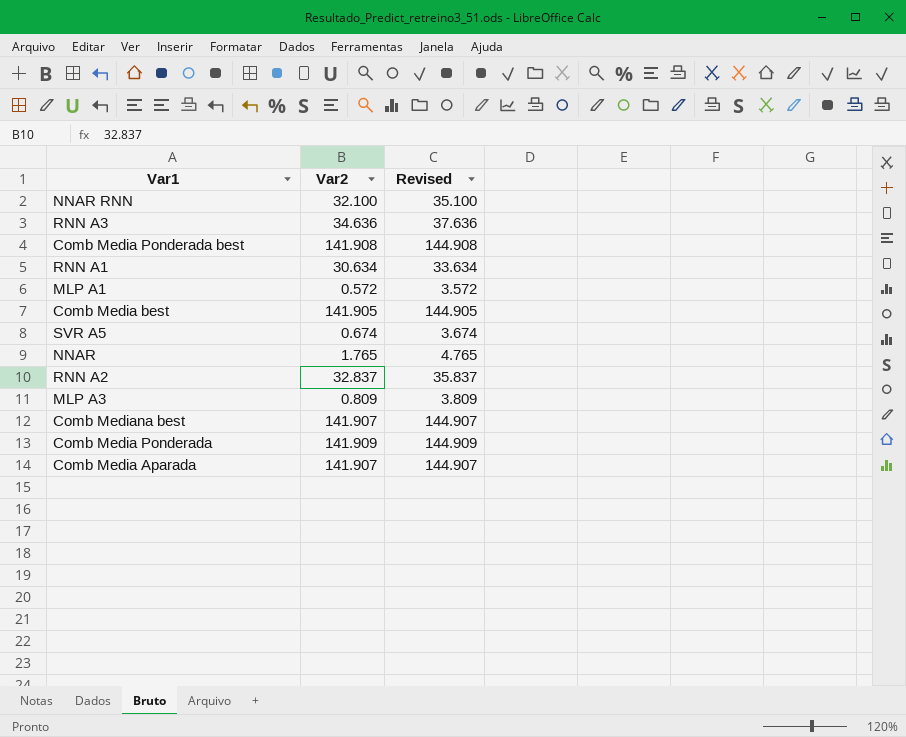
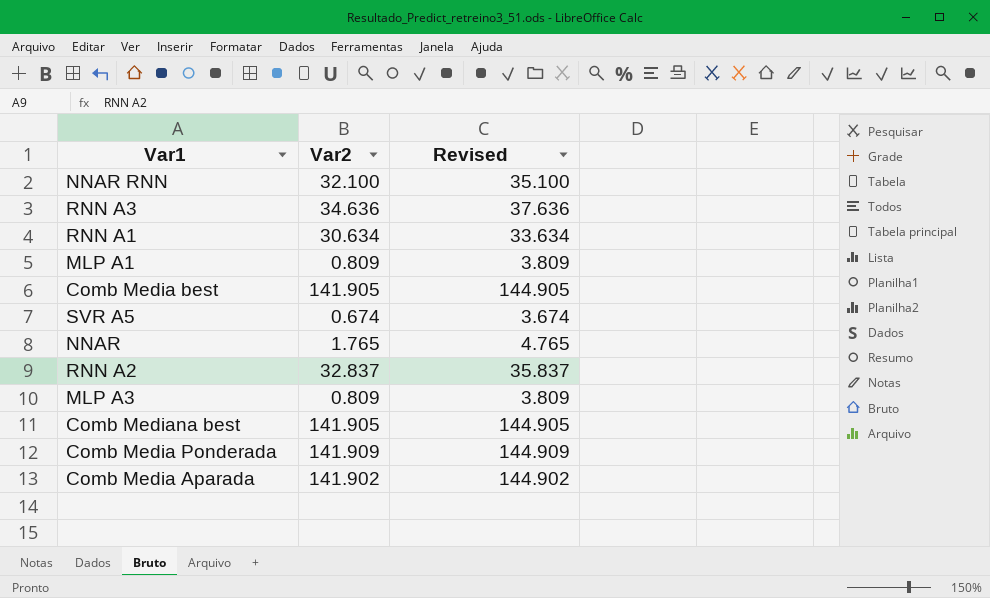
row Comb Media Ponderada best: 141.908 | 144.908 -> none
MLP A1 | Var2: 0.572 -> 0.809
MLP A1 | Revised: 3.572 -> 3.809
Comb Mediana best | Var2: 141.907 -> 141.905
Comb Mediana best | Revised: 144.907 -> 144.905
Comb Media Aparada | Var2: 141.907 -> 141.902
Comb Media Aparada | Revised: 144.907 -> 144.902

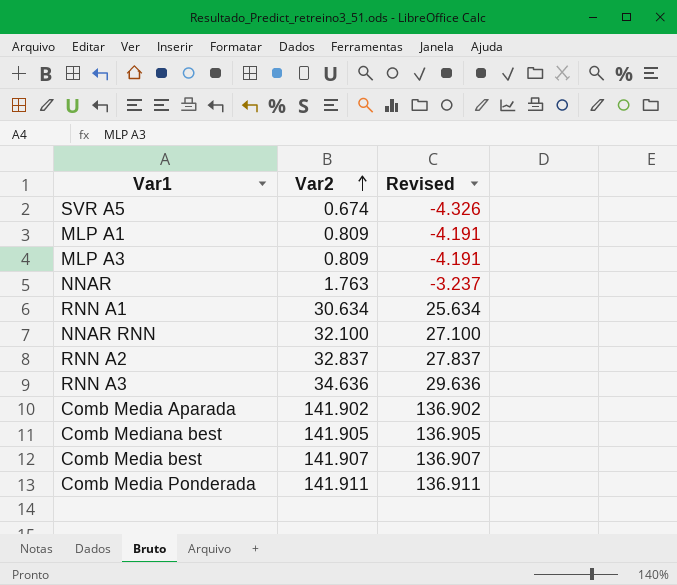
row order: none -> Var2 ascending
column Revised | formula: [Var2] + 3 -> [Var2] - 5
NNAR | Var2: 1.765 -> 1.763
Comb Media best | Var2: 141.905 -> 141.907
Comb Media Ponderada | Var2: 141.909 -> 141.911

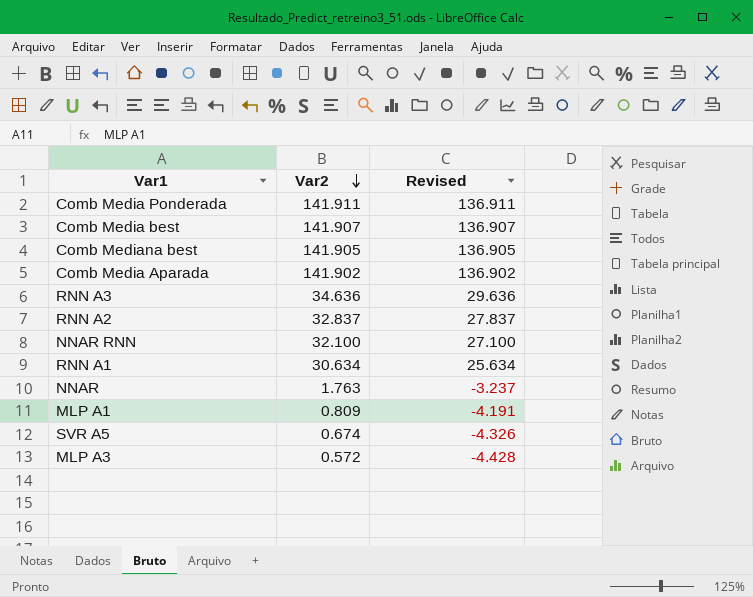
row order: Var2 ascending -> Var2 descending
MLP A3 | Var2: 0.809 -> 0.572
MLP A3 | Revised: -4.191 -> -4.428

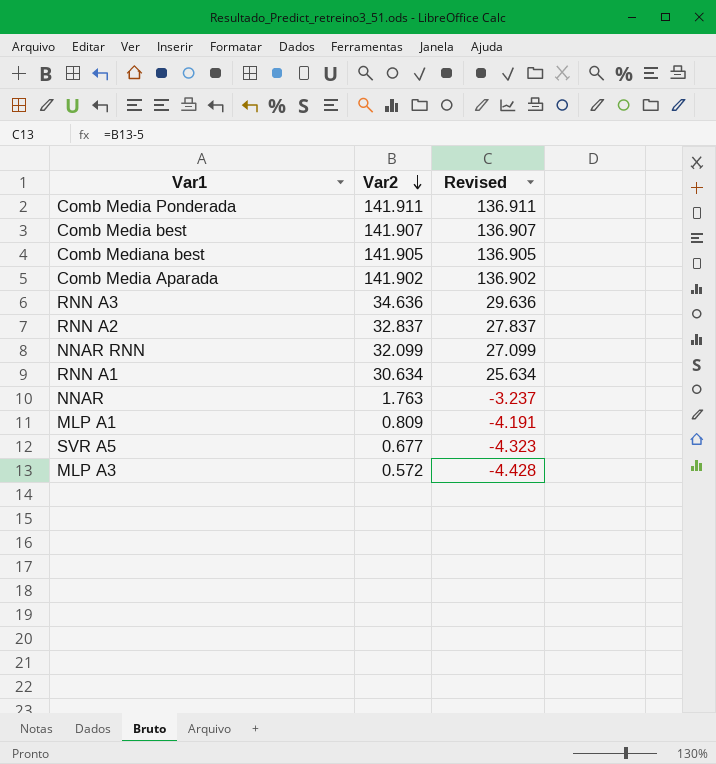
NNAR RNN | Var2: 32.100 -> 32.099
NNAR RNN | Revised: 27.100 -> 27.099
SVR A5 | Var2: 0.674 -> 0.677
SVR A5 | Revised: -4.326 -> -4.323

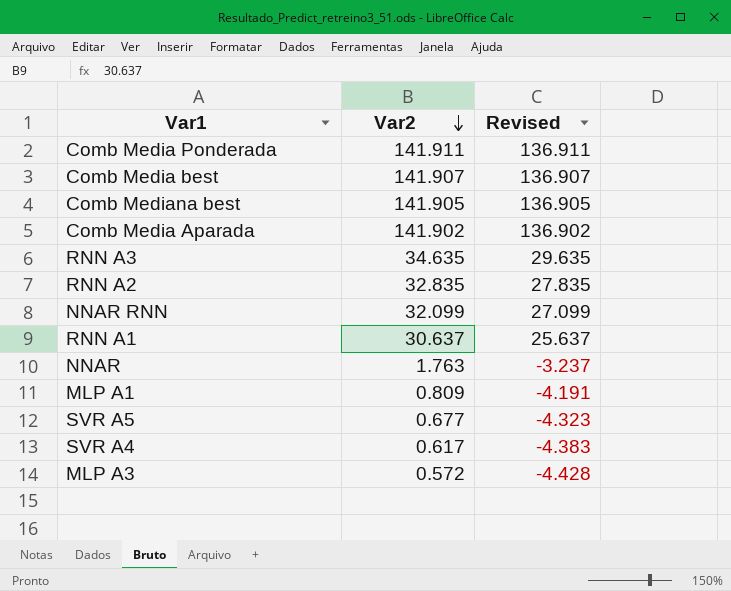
RNN A3 | Var2: 34.636 -> 34.635
RNN A3 | Revised: 29.636 -> 29.635
RNN A2 | Var2: 32.837 -> 32.835
RNN A2 | Revised: 27.837 -> 27.835
RNN A1 | Var2: 30.634 -> 30.637
RNN A1 | Revised: 25.634 -> 25.637
row SVR A4: none -> 0.617 | -4.383

